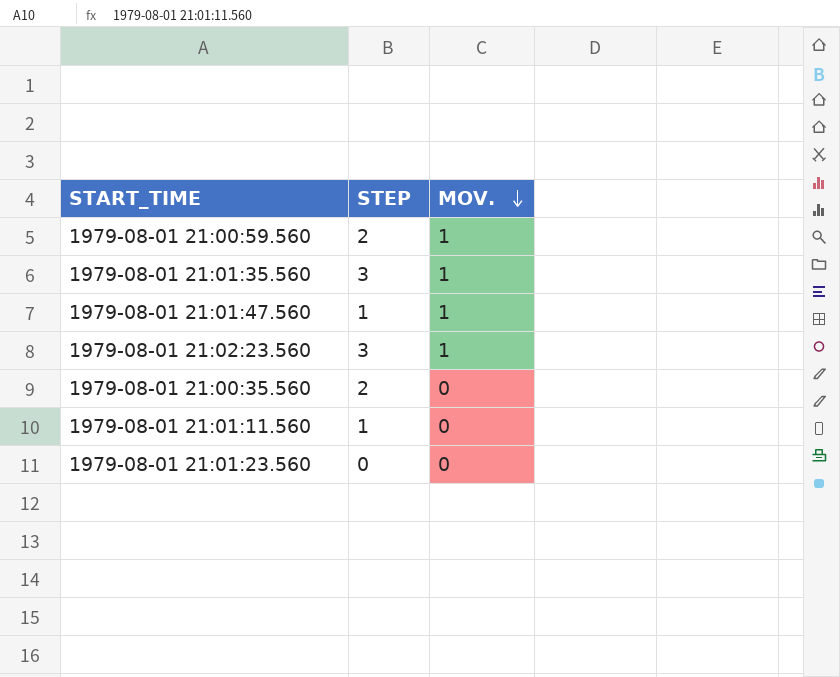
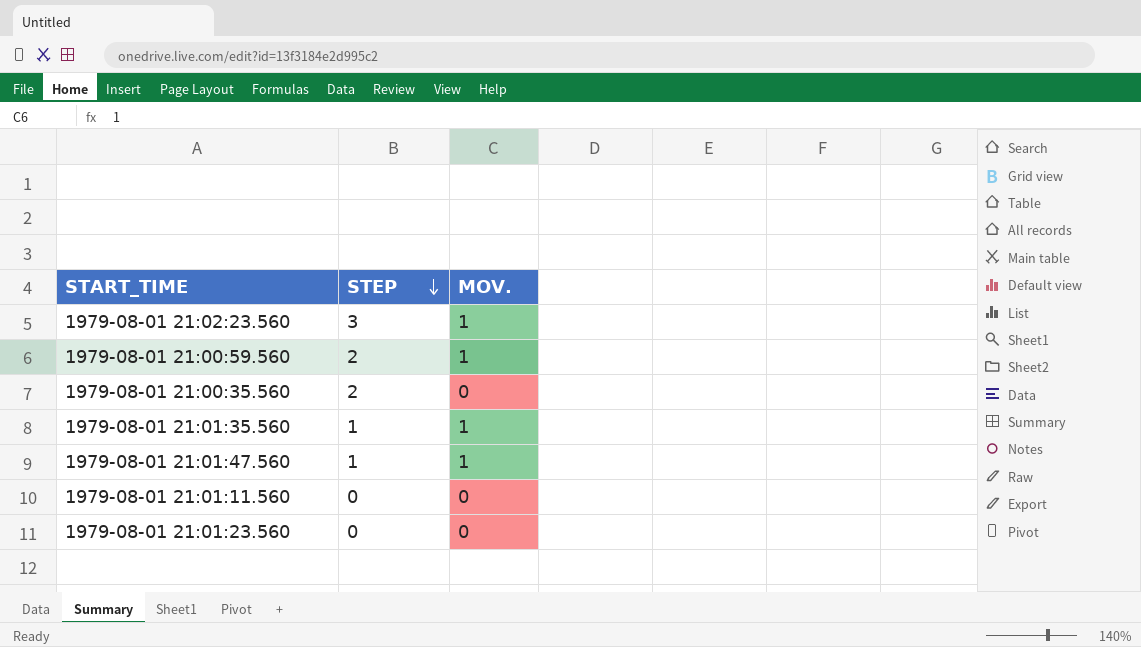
row order: MOV. descending -> STEP descending
1979-08-01 21:01:35.560 | STEP: 3 -> 1
1979-08-01 21:01:11.560 | STEP: 1 -> 0

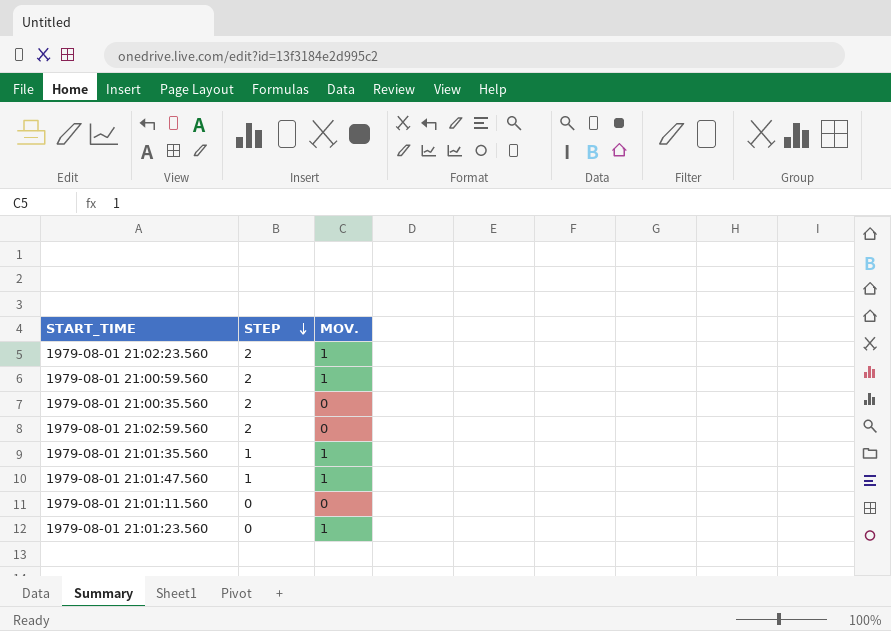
1979-08-01 21:02:23.560 | STEP: 3 -> 2
row 1979-08-01 21:02:59.560: none -> 2 | 0
1979-08-01 21:01:23.560 | MOV.: 0 -> 1

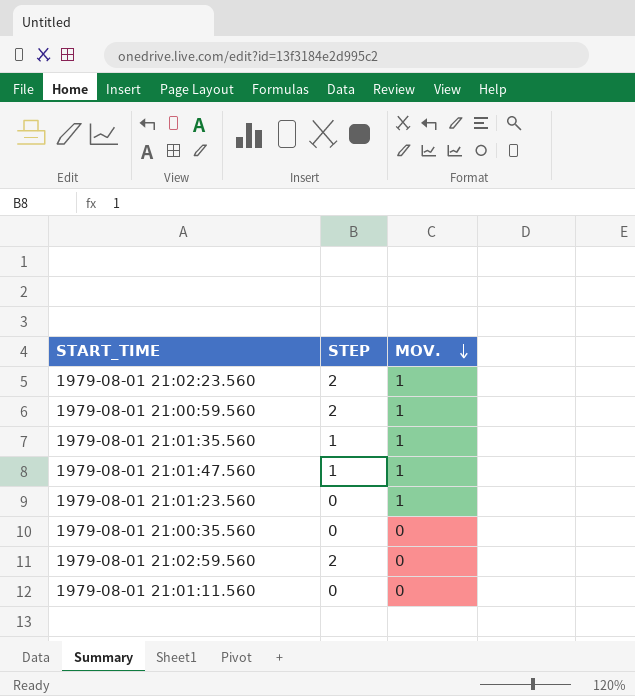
row order: STEP descending -> MOV. descending
1979-08-01 21:00:35.560 | STEP: 2 -> 0

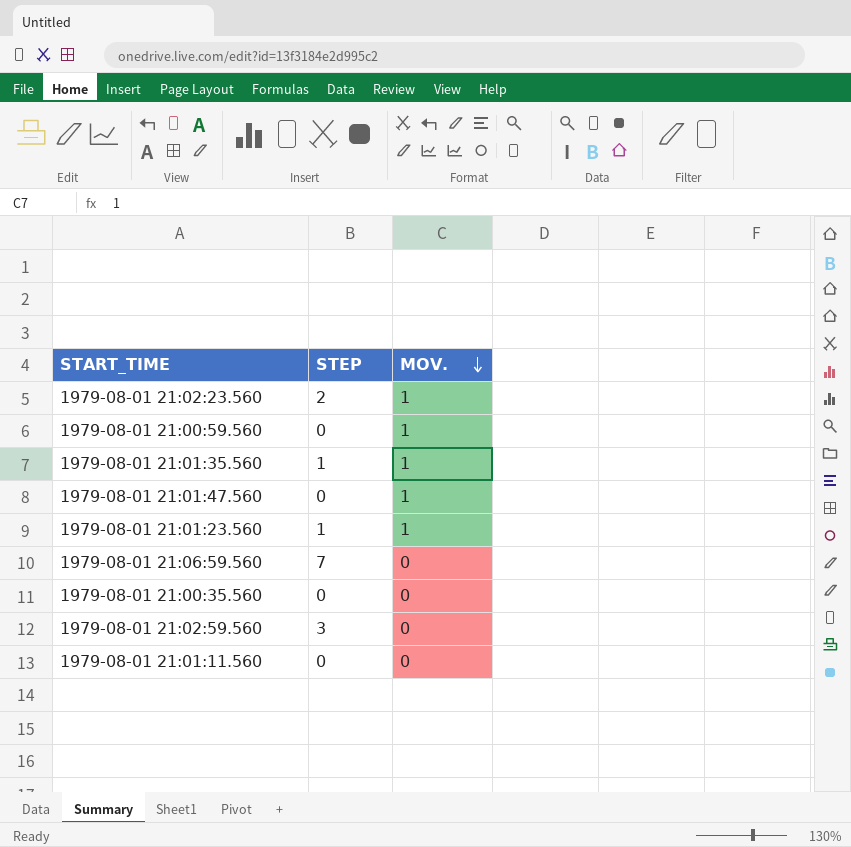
1979-08-01 21:00:59.560 | STEP: 2 -> 0
1979-08-01 21:01:47.560 | STEP: 1 -> 0
1979-08-01 21:01:23.560 | STEP: 0 -> 1
row 1979-08-01 21:06:59.560: none -> 7 | 0
1979-08-01 21:02:59.560 | STEP: 2 -> 3

